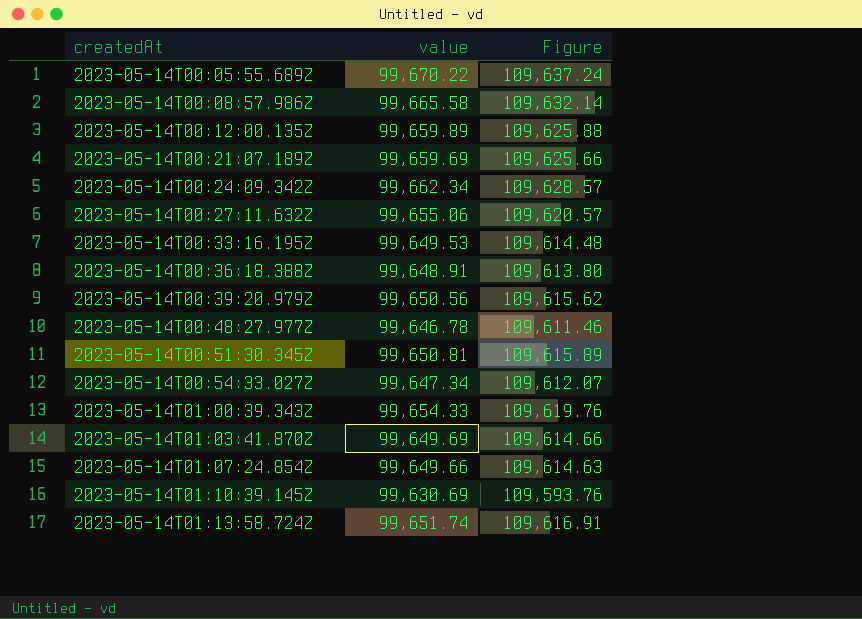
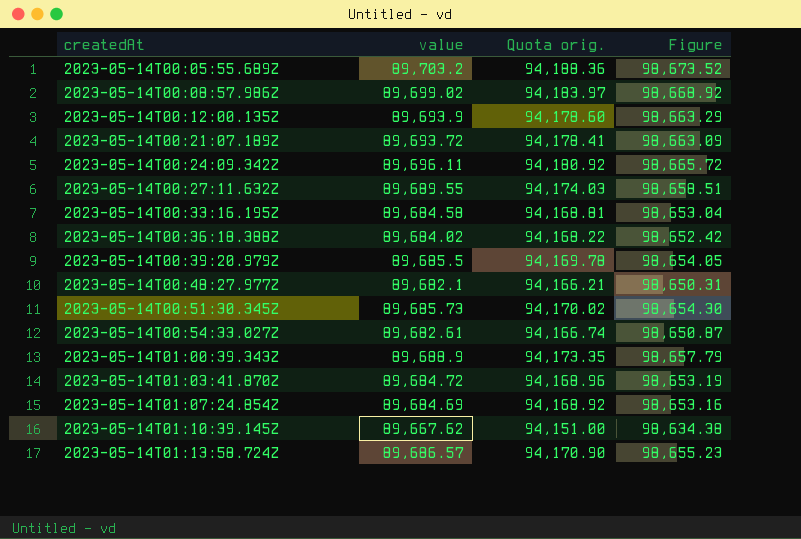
column Quota orig. | formula: none -> [value] * 1.05
2023-05-14T00:05:55.689Z | value: 99,670.22 -> 89,703.2
2023-05-14T00:05:55.689Z | Figure: 109,637.24 -> 98,673.52
2023-05-14T00:08:57.986Z | value: 99,665.58 -> 89,699.02
2023-05-14T00:08:57.986Z | Figure: 109,632.14 -> 98,668.92
2023-05-14T00:12:00.135Z | value: 99,659.89 -> 89,693.9
2023-05-14T00:12:00.135Z | Figure: 109,625.88 -> 98,663.29
2023-05-14T00:21:07.189Z | value: 99,659.69 -> 89,693.72
2023-05-14T00:21:07.189Z | Figure: 109,625.66 -> 98,663.09
2023-05-14T00:24:09.342Z | value: 99,662.34 -> 89,696.11
2023-05-14T00:24:09.342Z | Figure: 109,628.57 -> 98,665.72
2023-05-14T00:27:11.632Z | value: 99,655.06 -> 89,689.55
2023-05-14T00:27:11.632Z | Figure: 109,620.57 -> 98,658.51
2023-05-14T00:33:16.195Z | value: 99,649.53 -> 89,684.58
2023-05-14T00:33:16.195Z | Figure: 109,614.48 -> 98,653.04
2023-05-14T00:36:18.388Z | value: 99,648.91 -> 89,684.02
2023-05-14T00:36:18.388Z | Figure: 109,613.80 -> 98,652.42
2023-05-14T00:39:20.979Z | value: 99,650.56 -> 89,685.5
2023-05-14T00:39:20.979Z | Figure: 109,615.62 -> 98,654.05
2023-05-14T00:48:27.977Z | value: 99,646.78 -> 89,682.1
2023-05-14T00:48:27.977Z | Figure: 109,611.46 -> 98,650.31
2023-05-14T00:51:30.345Z | value: 99,650.81 -> 89,685.73
2023-05-14T00:51:30.345Z | Figure: 109,615.89 -> 98,654.30
2023-05-14T00:54:33.027Z | value: 99,647.34 -> 89,682.61
2023-05-14T00:54:33.027Z | Figure: 109,612.07 -> 98,650.87
2023-05-14T01:00:39.343Z | value: 99,654.33 -> 89,688.9
2023-05-14T01:00:39.343Z | Figure: 109,619.76 -> 98,657.79
2023-05-14T01:03:41.870Z | value: 99,649.69 -> 89,684.72
2023-05-14T01:03:41.870Z | Figure: 109,614.66 -> 98,653.19
2023-05-14T01:07:24.854Z | value: 99,649.66 -> 89,684.69
2023-05-14T01:07:24.854Z | Figure: 109,614.63 -> 98,653.16
2023-05-14T01:10:39.145Z | value: 99,630.69 -> 89,667.62
2023-05-14T01:10:39.145Z | Figure: 109,593.76 -> 98,634.38
2023-05-14T01:13:58.724Z | value: 99,651.74 -> 89,686.57
2023-05-14T01:13:58.724Z | Figure: 109,616.91 -> 98,655.23

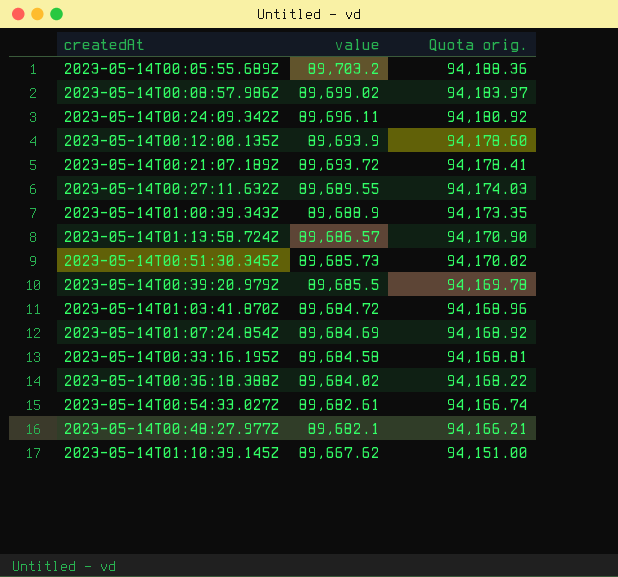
row order: createdAt ascending -> value descending
column Figure | formula: [value] * 1.1 -> none

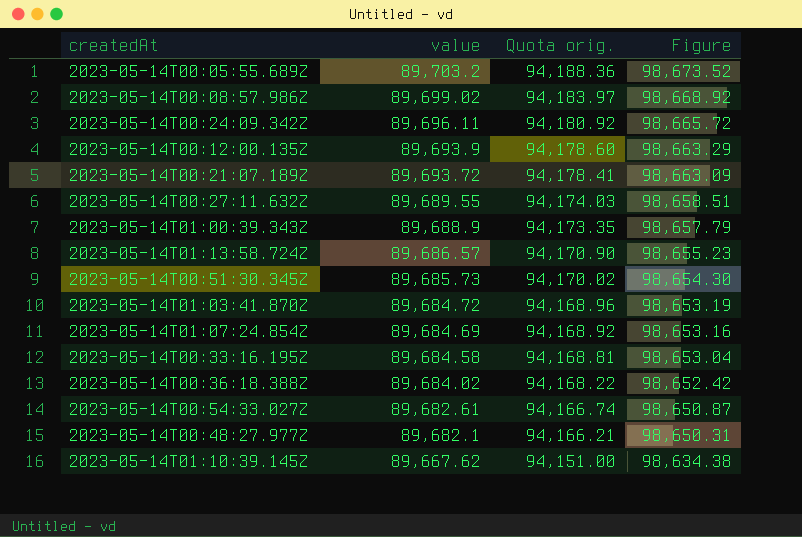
column Figure | formula: none -> [value] * 1.1
row 2023-05-14T00:39:20.979Z: 89,685.5 | 94,169.78 -> none

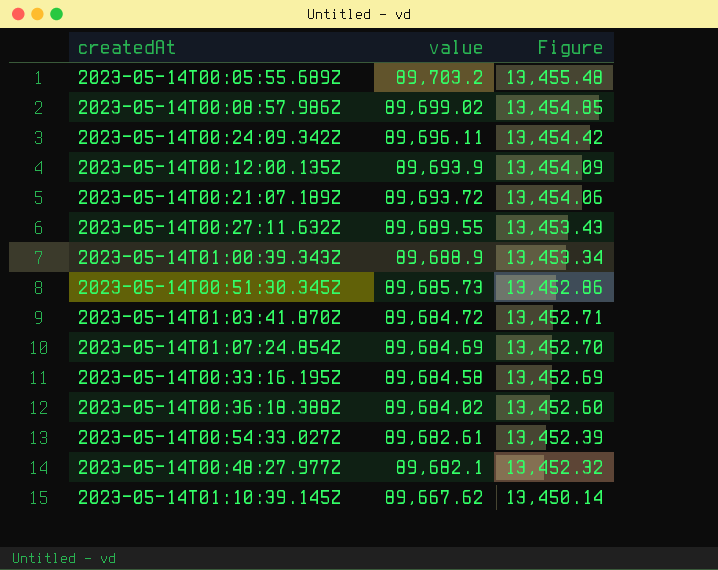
column Quota orig. | formula: [value] * 1.05 -> none
column Figure | formula: [value] * 1.1 -> [value] * 0.15
row 2023-05-14T01:13:58.724Z: 89,686.57 | 94,170.90 | 98,655.23 -> none

